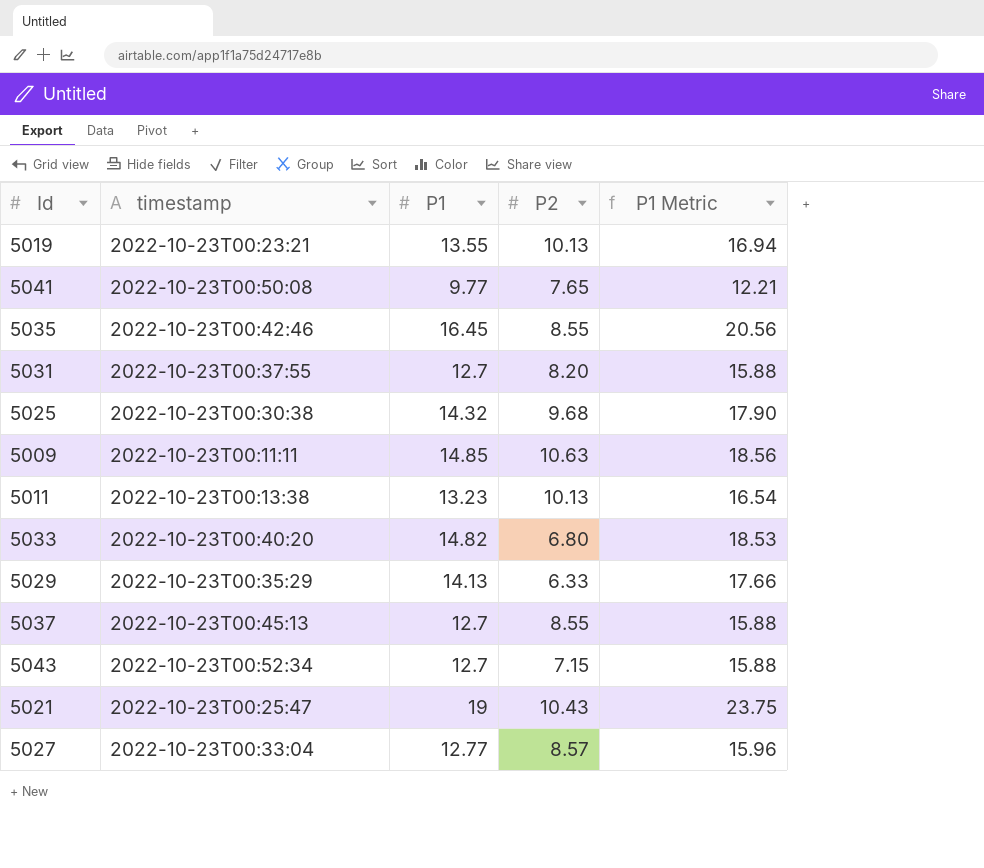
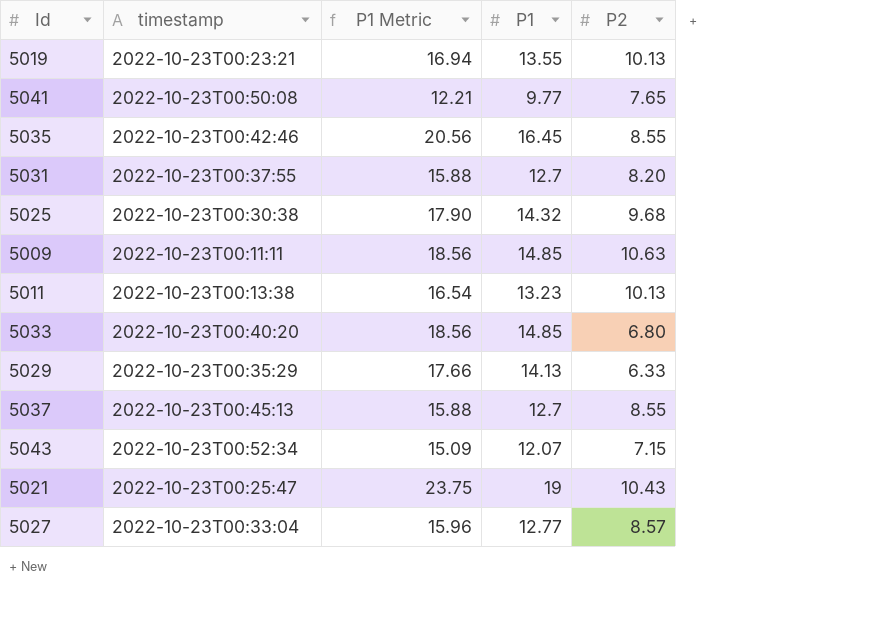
column P1 Metric | position: 5 -> 3
5033 | P1 Metric: 18.53 -> 18.56
5033 | P1: 14.82 -> 14.85
5043 | P1 Metric: 15.88 -> 15.09
5043 | P1: 12.7 -> 12.07

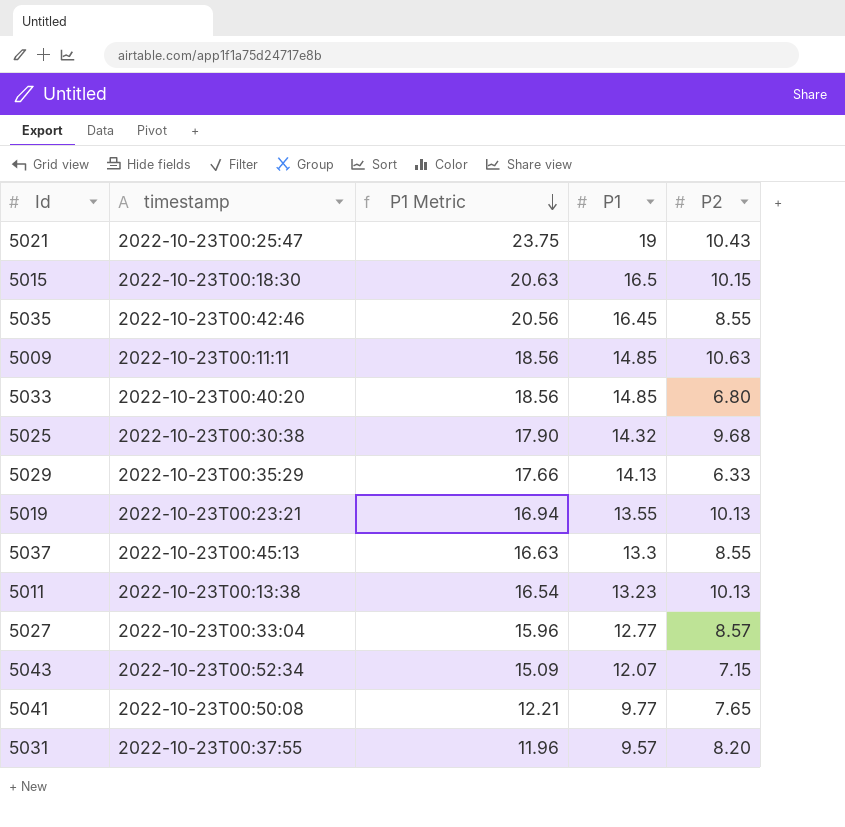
row order: none -> P1 Metric descending
row 5015: none -> 2022-10-23T00:18:30 | 20.63 | 16.5 | 10.15
5037 | P1 Metric: 15.88 -> 16.63
5037 | P1: 12.7 -> 13.3
5031 | P1 Metric: 15.88 -> 11.96
5031 | P1: 12.7 -> 9.57

